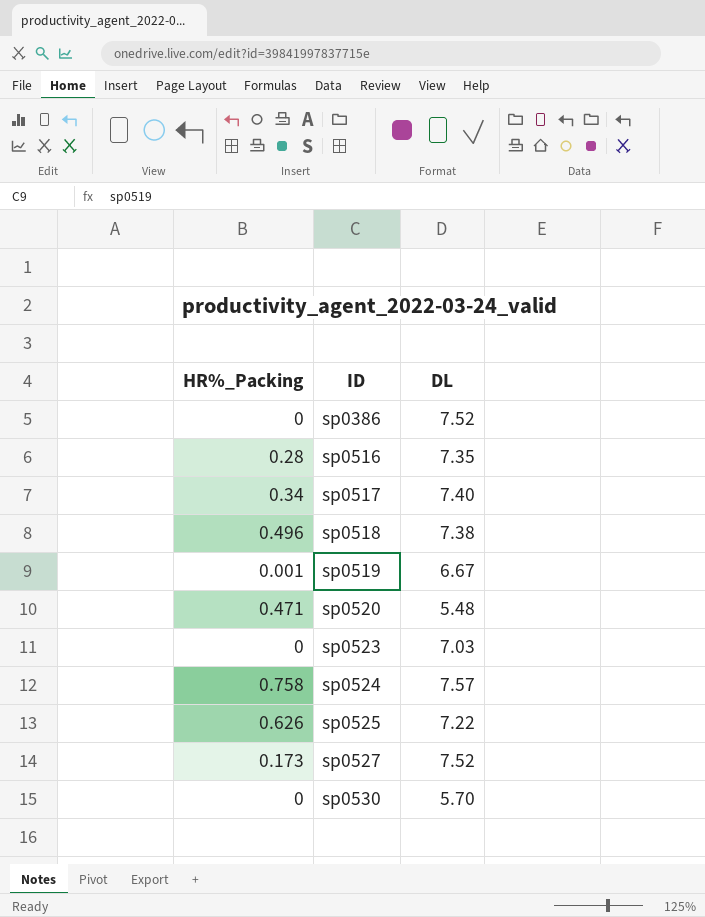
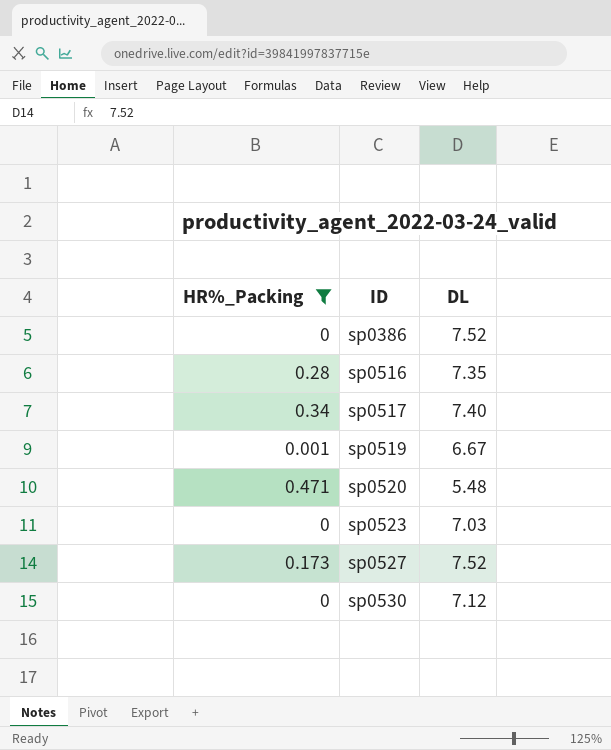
filter: none -> HR%_Packing <= 0.471
sp0530 | DL: 5.70 -> 7.12

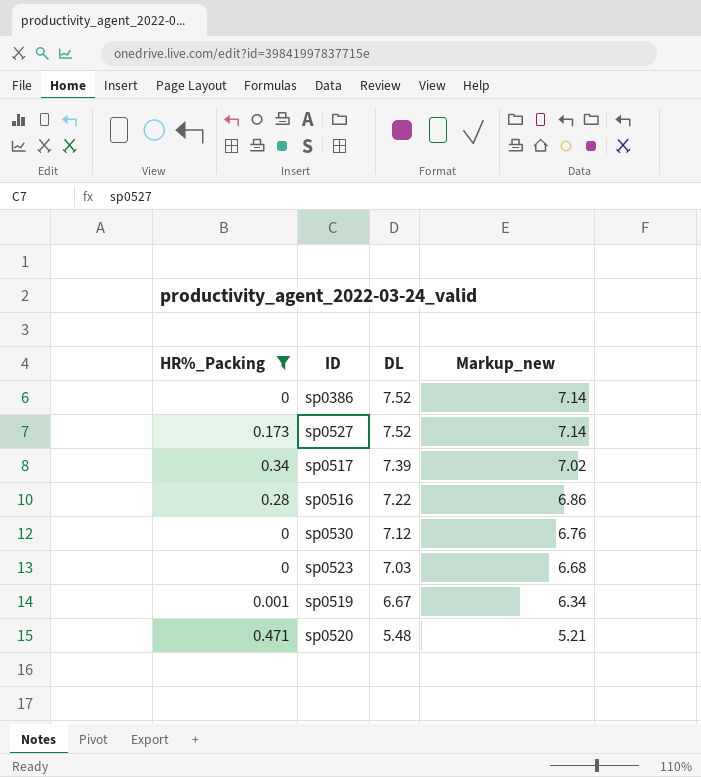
row order: ID ascending -> DL descending
column Markup_new | formula: none -> [DL] * 0.95
sp0517 | DL: 7.40 -> 7.39
sp0516 | DL: 7.35 -> 7.22

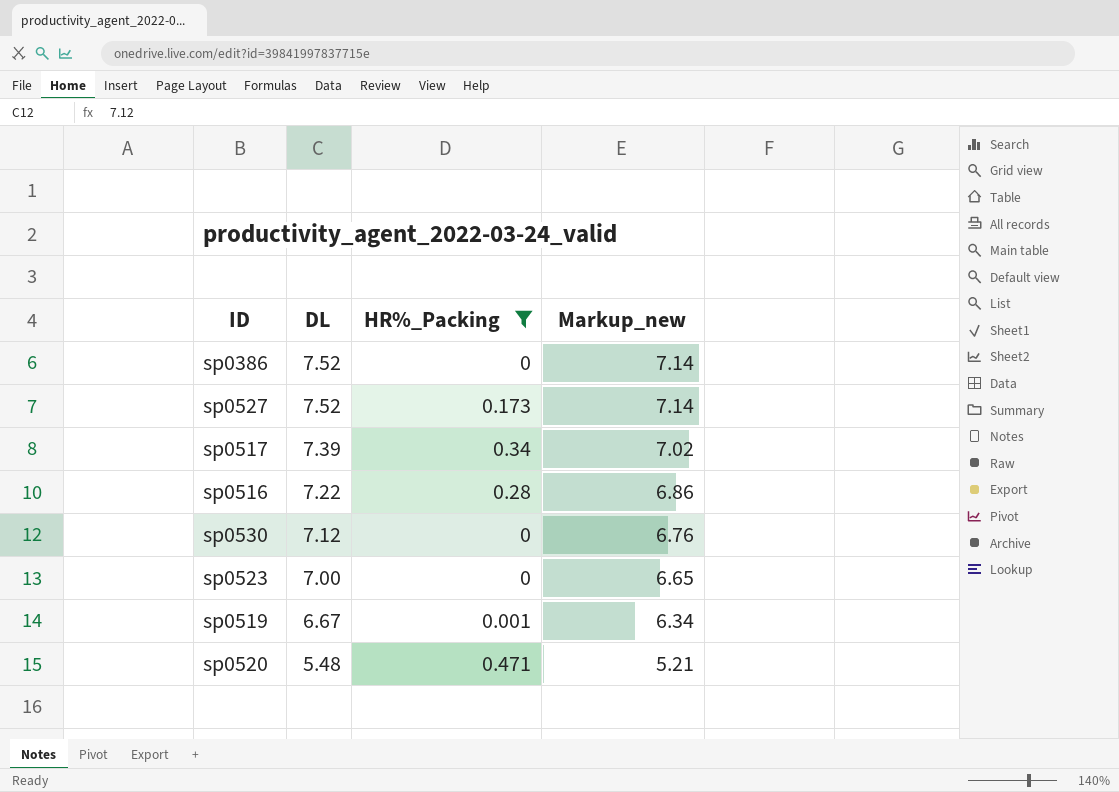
column HR%_Packing | position: 1 -> 3
sp0523 | DL: 7.03 -> 7.00
sp0523 | Markup_new: 6.68 -> 6.65

